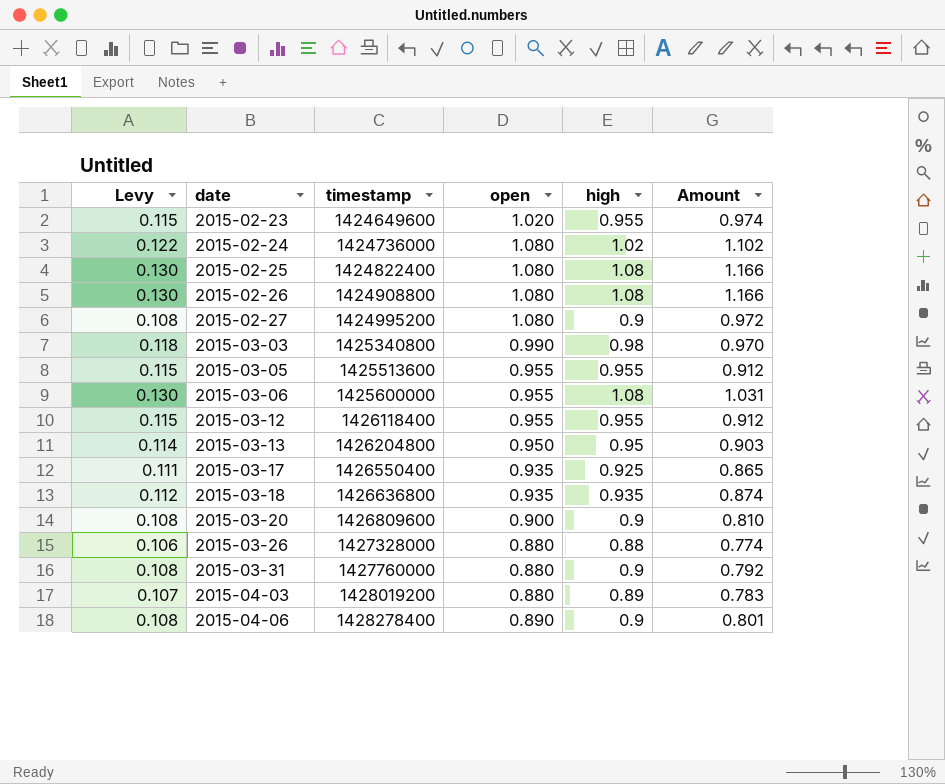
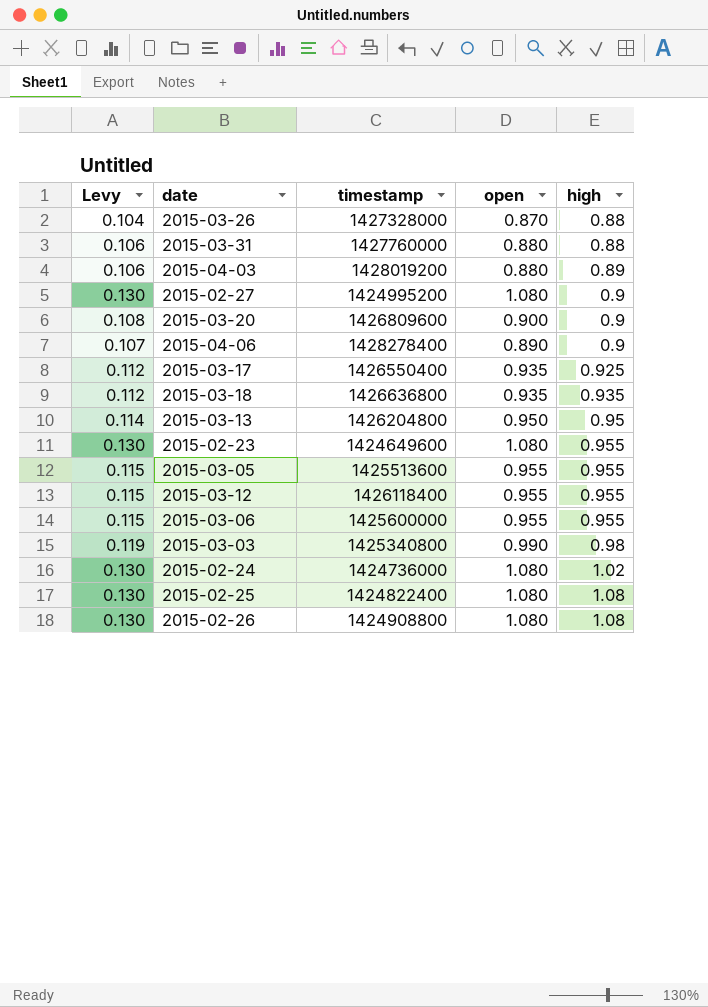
row order: date ascending -> high ascending
column Amount | formula: [open] * [high] -> none
column Levy | formula: [high] * 0.12 -> [open] * 0.12
2015-03-26 | open: 0.880 -> 0.870
2015-03-31 | high: 0.9 -> 0.88
2015-02-23 | open: 1.020 -> 1.080
2015-03-06 | high: 1.08 -> 0.955

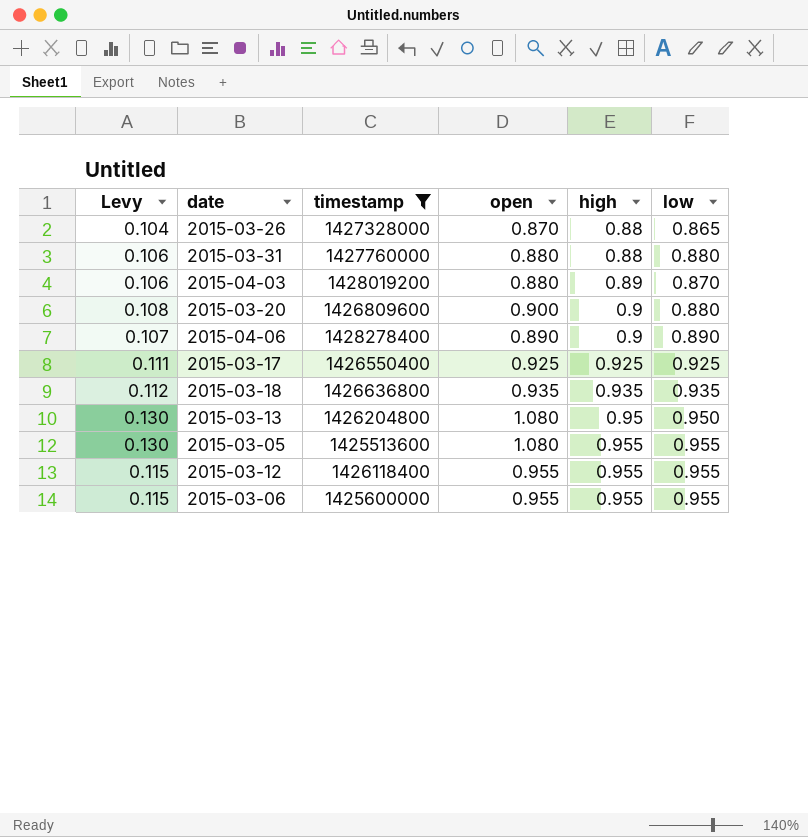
filter: none -> timestamp >= 1425513600
column low | position: none -> 6
2015-03-17 | Levy: 0.112 -> 0.111
2015-03-17 | open: 0.935 -> 0.925
2015-03-13 | Levy: 0.114 -> 0.130
2015-03-13 | open: 0.950 -> 1.080
2015-03-05 | Levy: 0.115 -> 0.130
2015-03-05 | open: 0.955 -> 1.080

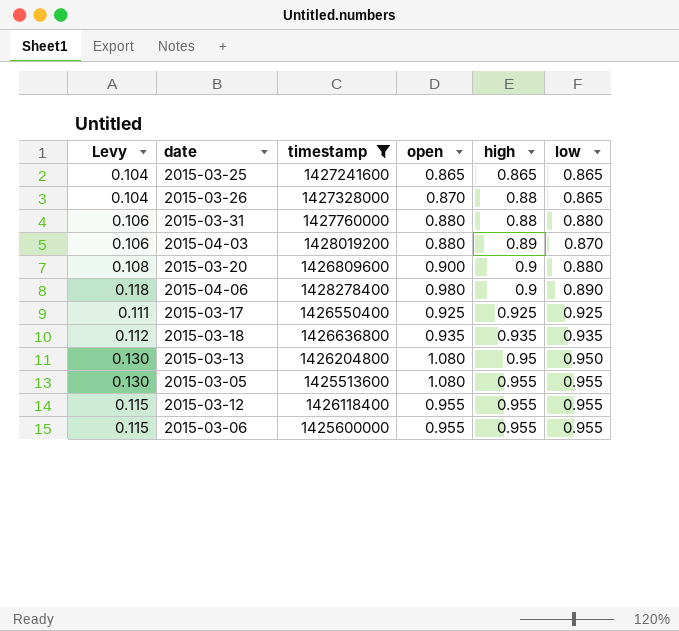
row 2015-03-25: none -> 0.104 | 1427241600 | 0.865 | 0.865 | 0.865
2015-04-06 | Levy: 0.107 -> 0.118
2015-04-06 | open: 0.890 -> 0.980

